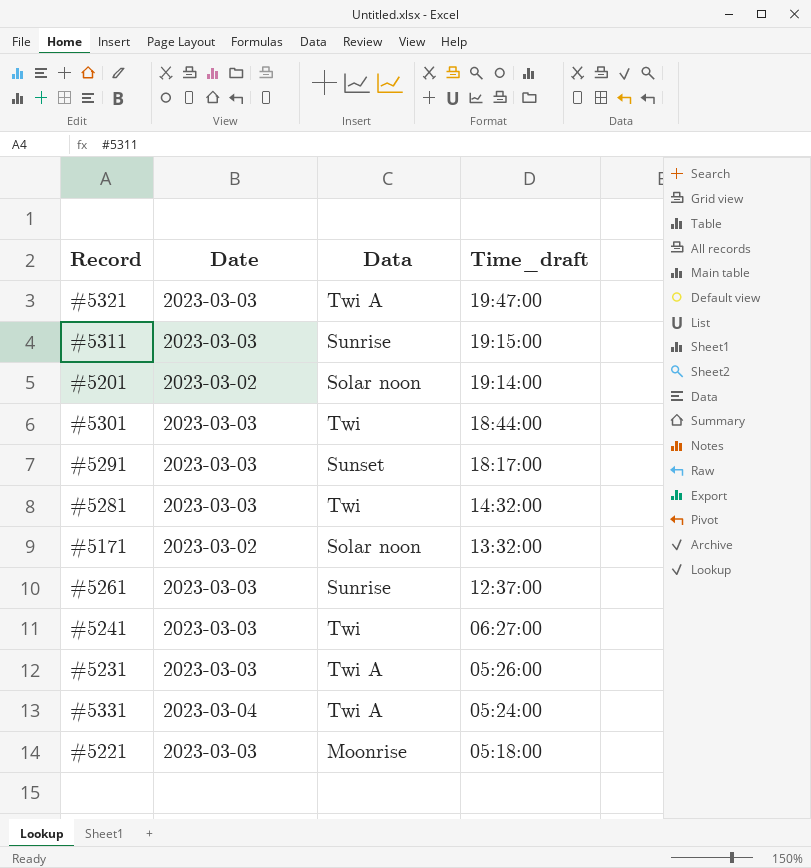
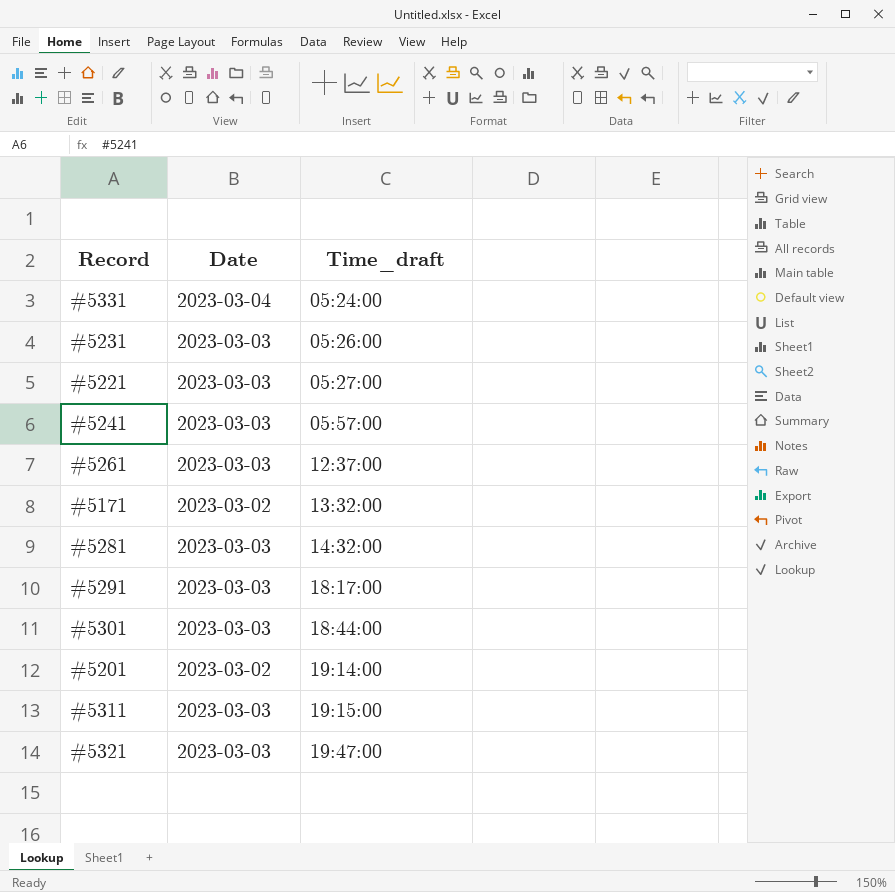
row order: Time_draft descending -> Time_draft ascending
column Data | position: 3 -> none
#5221 | Time_draft: 05:18:00 -> 05:27:00
#5241 | Time_draft: 06:27:00 -> 05:57:00

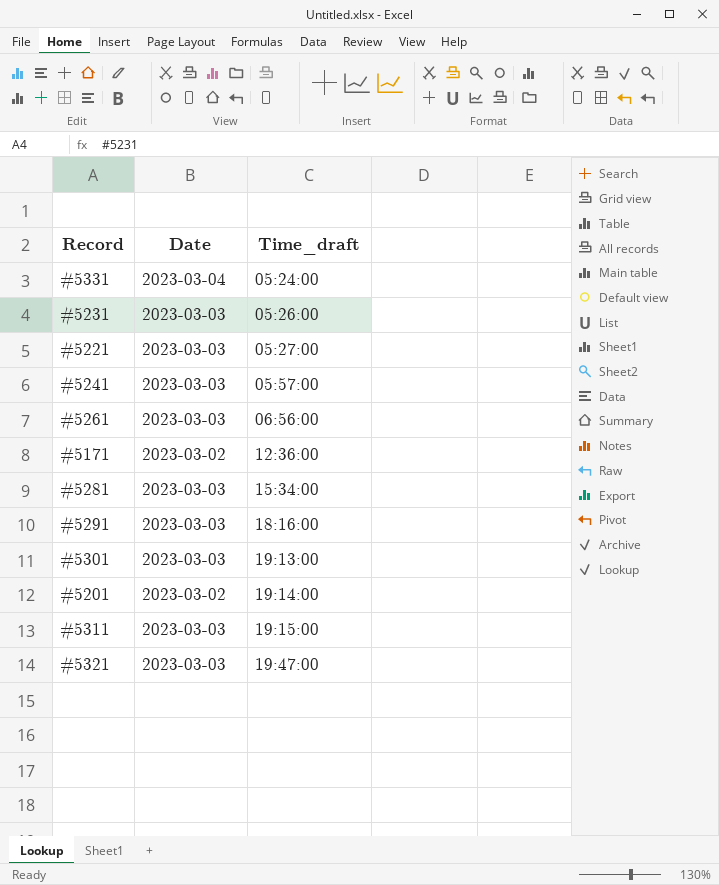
#5261 | Time_draft: 12:37:00 -> 06:56:00
#5171 | Time_draft: 13:32:00 -> 12:36:00
#5281 | Time_draft: 14:32:00 -> 15:34:00
#5291 | Time_draft: 18:17:00 -> 18:16:00
#5301 | Time_draft: 18:44:00 -> 19:13:00

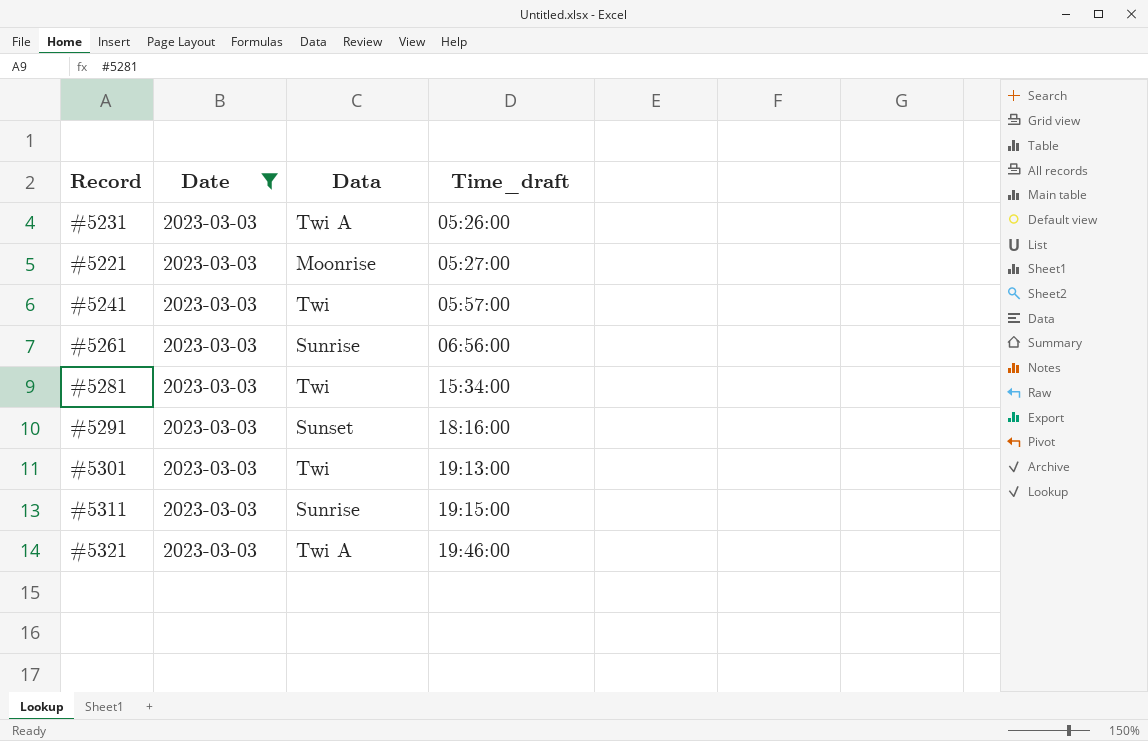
filter: none -> Date = 2023-03-03
column Data | position: none -> 3
#5321 | Time_draft: 19:47:00 -> 19:46:00

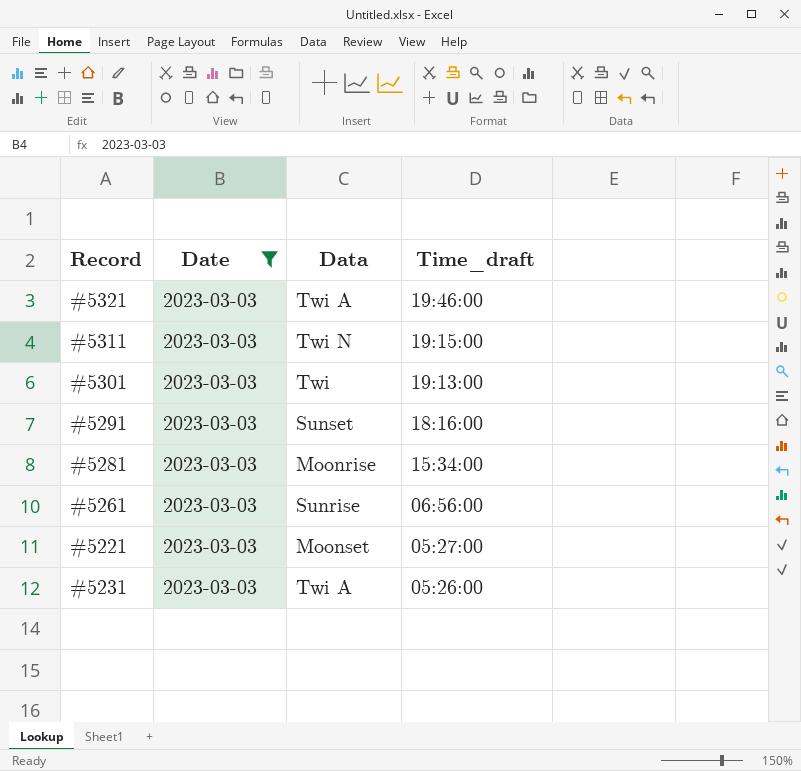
row order: Time_draft ascending -> Time_draft descending
row #5241: 2023-03-03 | Twi | 05:57:00 -> none
#5311 | Data: Sunrise -> Twi N
#5281 | Data: Twi -> Moonrise
#5221 | Data: Moonrise -> Moonset

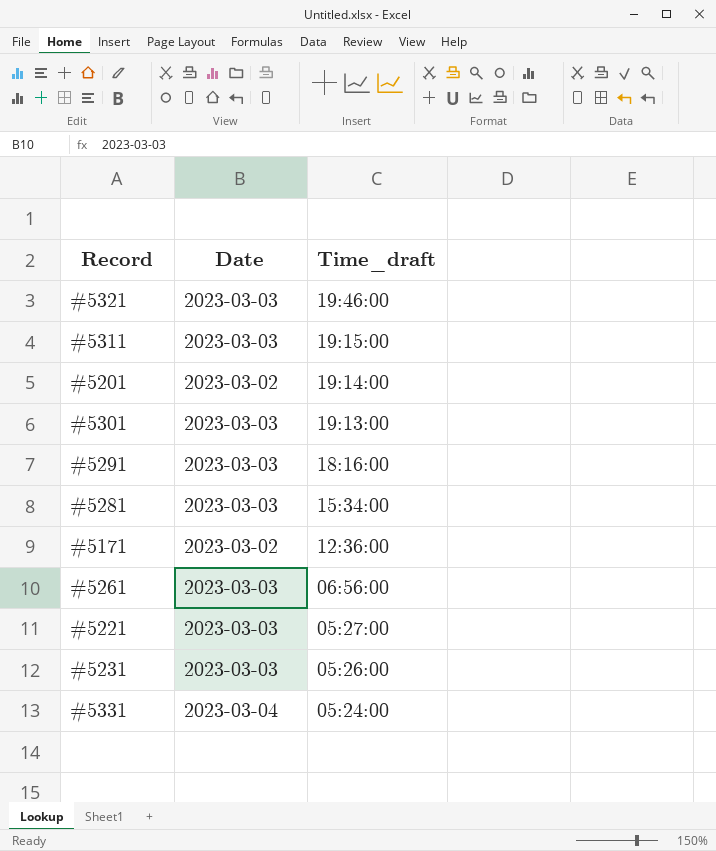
filter: Date = 2023-03-03 -> none
column Data | position: 3 -> none

